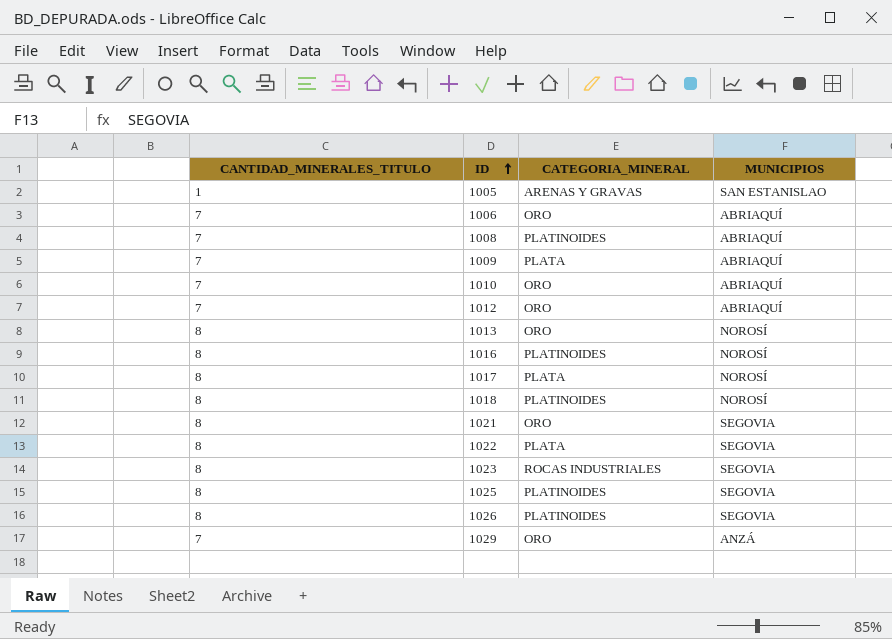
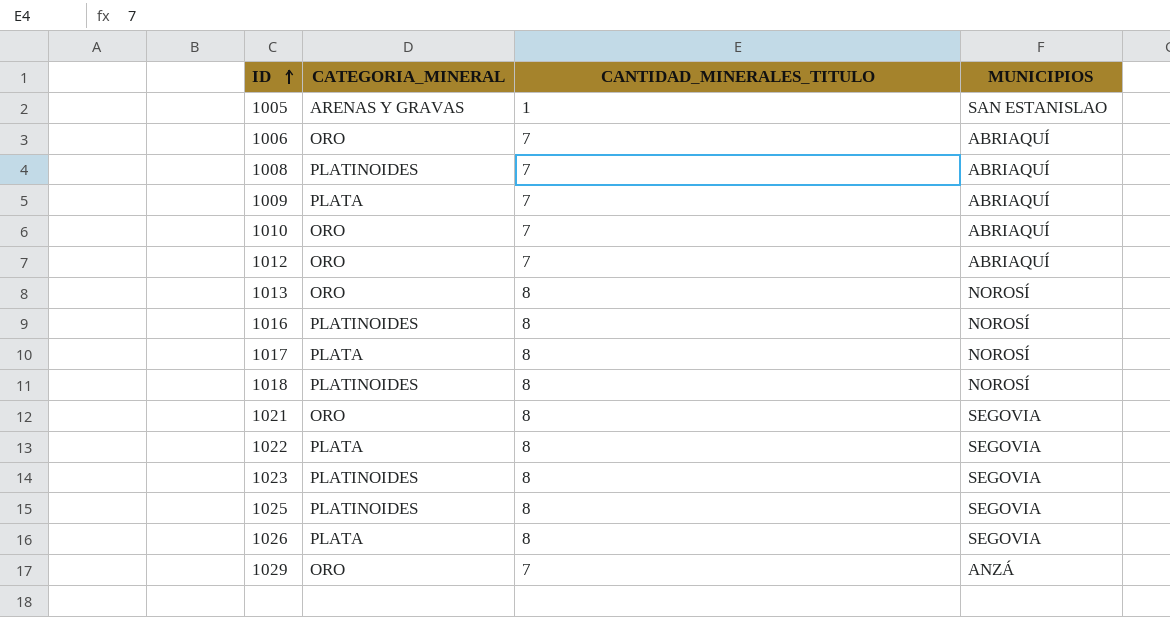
column CANTIDAD_MINERALES_TITULO | position: 1 -> 3
1023 | CATEGORIA_MINERAL: ROCAS INDUSTRIALES -> PLATINOIDES
1026 | CATEGORIA_MINERAL: PLATINOIDES -> PLATA

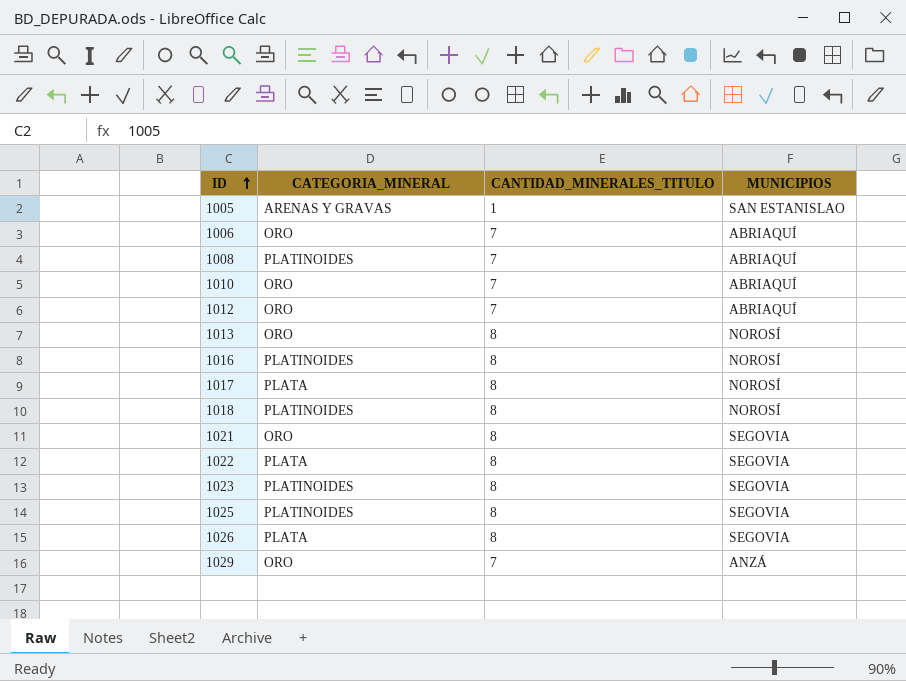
row 1009: PLATA | 7 | ABRIAQUÍ -> none

